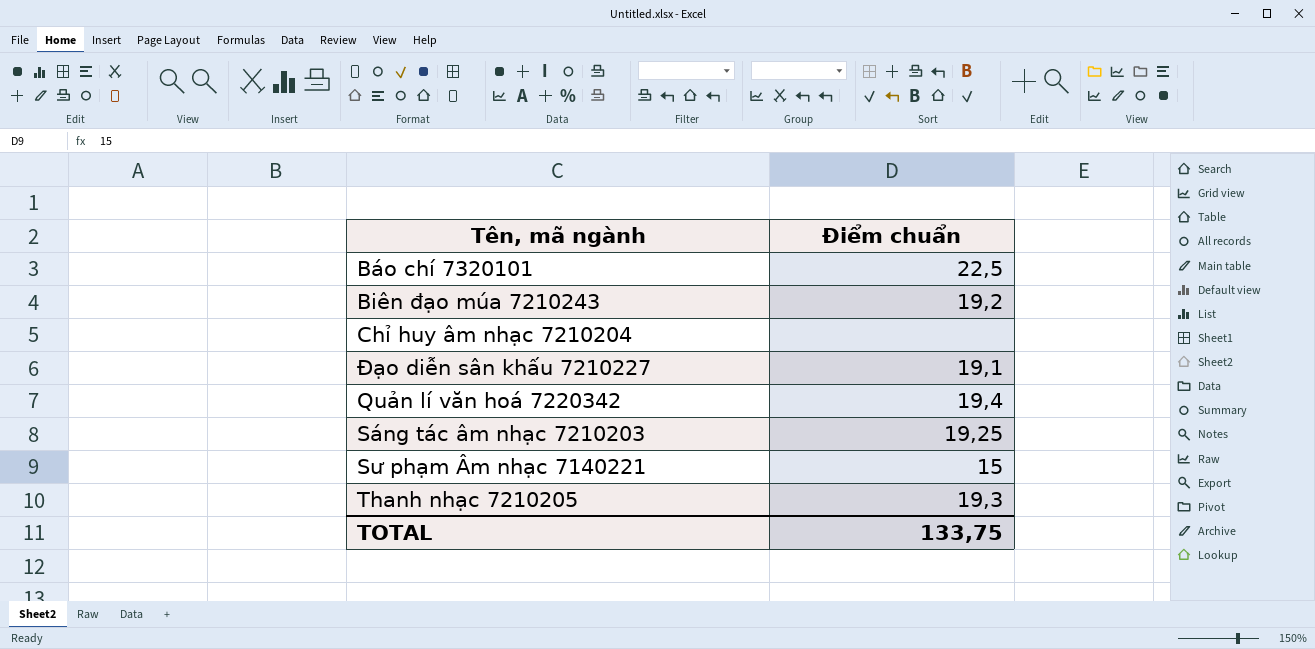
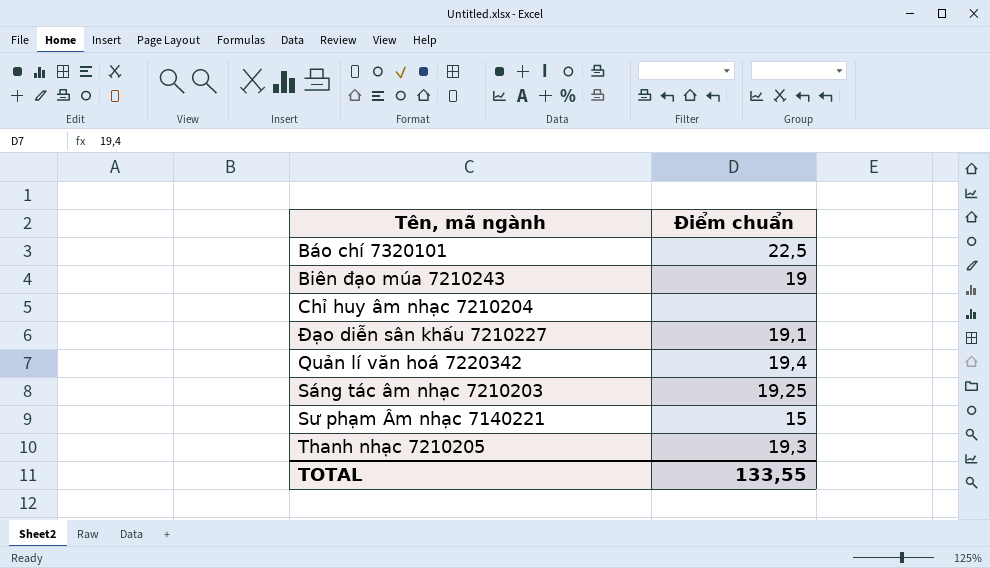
Biên đạo múa 7210243 | Điểm chuẩn: 19,2 -> 19
TOTAL | Điểm chuẩn: 133,75 -> 133,55

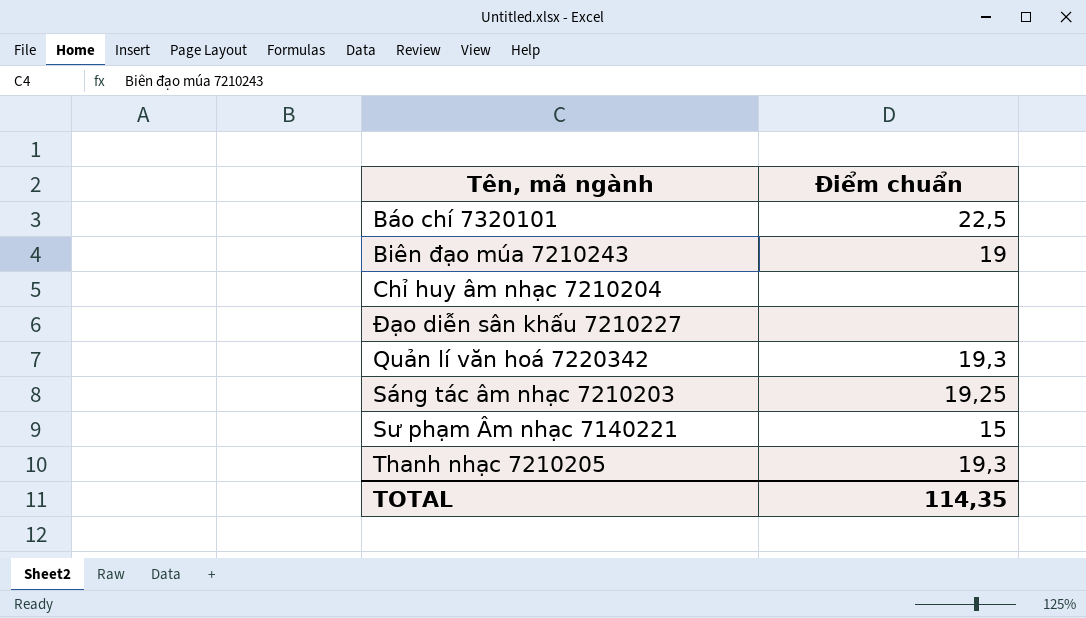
Đạo diễn sân khấu 7210227 | Điểm chuẩn: 19,1 -> none
Quản lí văn hoá 7220342 | Điểm chuẩn: 19,4 -> 19,3
TOTAL | Điểm chuẩn: 133,55 -> 114,35

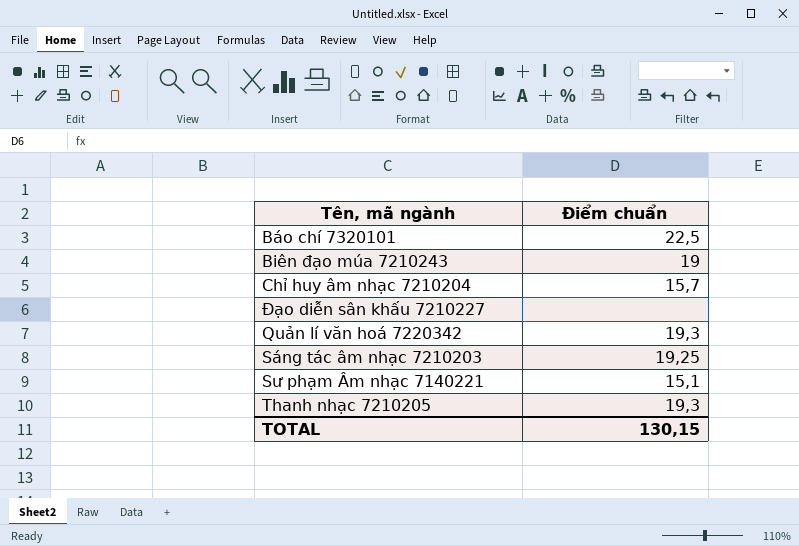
Chỉ huy âm nhạc 7210204 | Điểm chuẩn: none -> 15,7
Sư phạm Âm nhạc 7140221 | Điểm chuẩn: 15 -> 15,1
TOTAL | Điểm chuẩn: 114,35 -> 130,15

